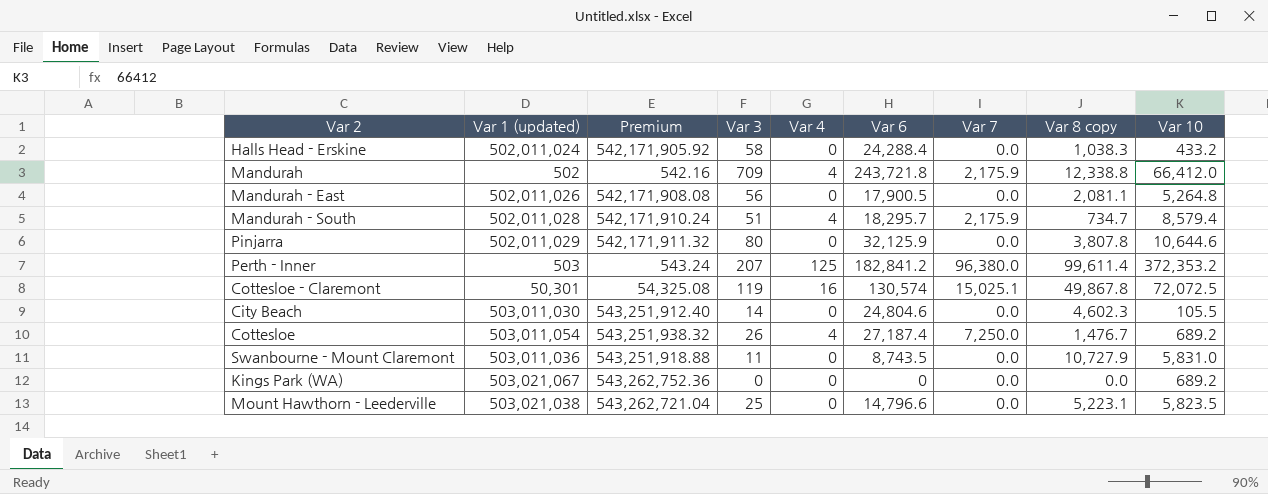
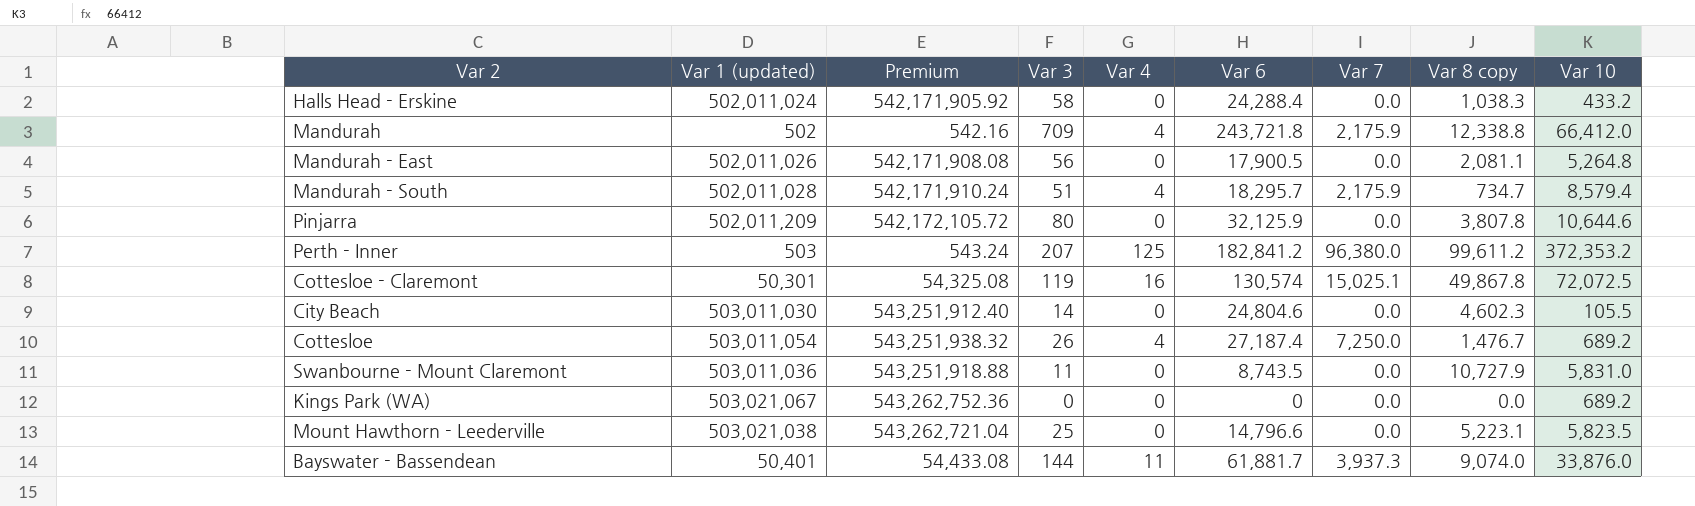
Pinjarra | Var 1 (updated): 502,011,029 -> 502,011,209
Pinjarra | Premium: 542,171,911.32 -> 542,172,105.72
Perth - Inner | Var 8 copy: 99,611.4 -> 99,611.2
row Bayswater - Bassendean: none -> 50,401 | 54,433.08 | 144 | 11 | 61,881.7 | 3,937.3 | 9,074.0 | 33,876.0

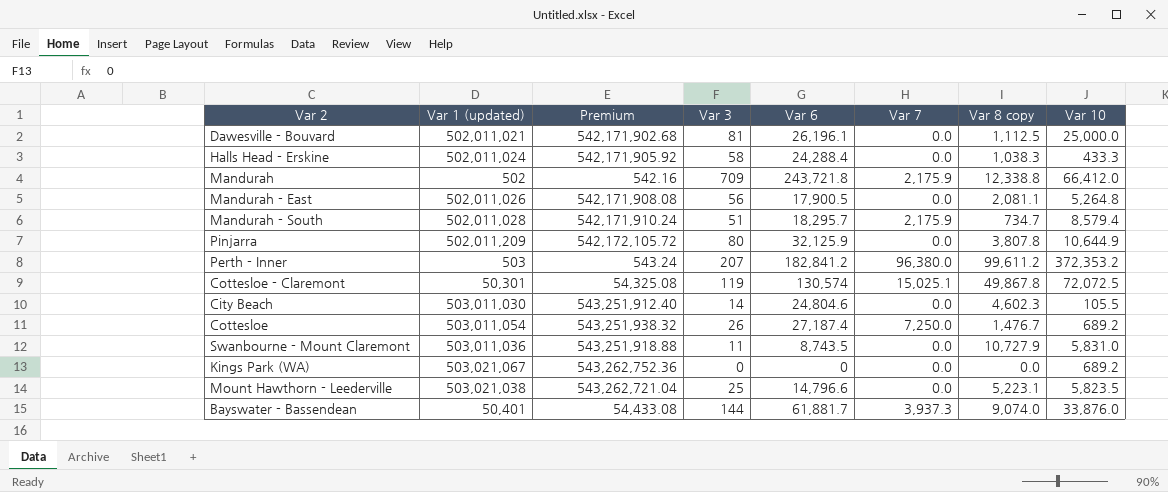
column Var 4 | position: 5 -> none
row Dawesville - Bouvard: none -> 502,011,021 | 542,171,902.68 | 81 | 26,196.1 | 0.0 | 1,112.5 | 25,000.0
Halls Head - Erskine | Var 10: 433.2 -> 433.3
Pinjarra | Var 10: 10,644.6 -> 10,644.9

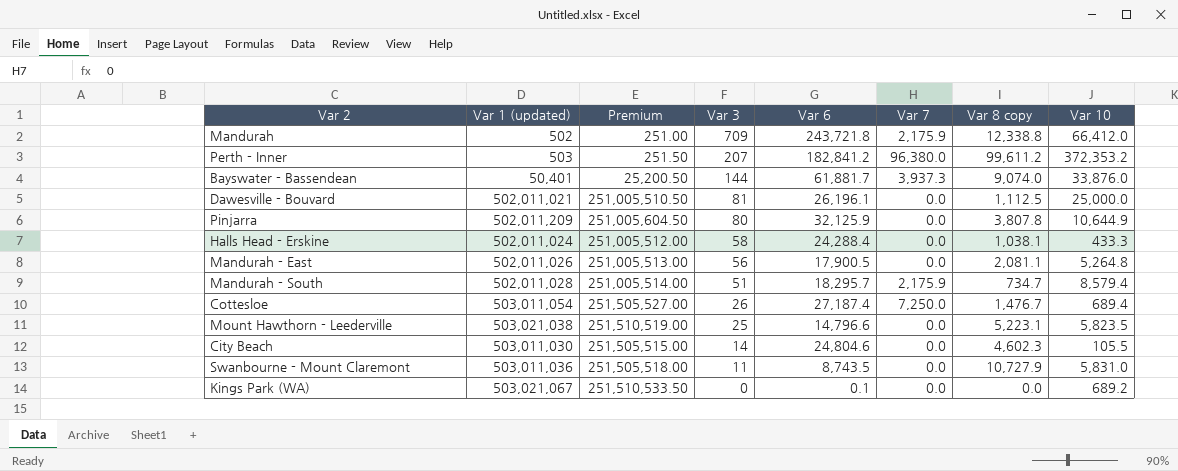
row order: none -> Var 3 descending
column Premium | formula: [Var 1 (updated)] * 1.08 -> [Var 1 (updated)] * 0.5
row Cottesloe - Claremont: 50,301 | 54,325.08 | 119 | 130,574 | 15,025.1 | 49,867.8 | 72,072.5 -> none
Halls Head - Erskine | Var 8 copy: 1,038.3 -> 1,038.1
Cottesloe | Var 10: 689.2 -> 689.4
Kings Park (WA) | Var 6: 0 -> 0.1

